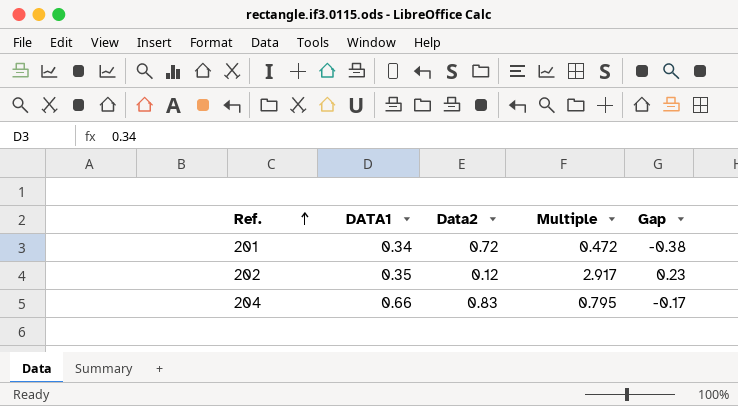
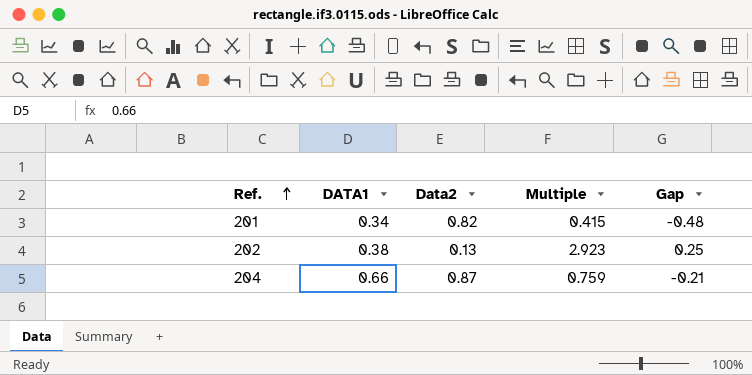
201 | Data2: 0.72 -> 0.82
201 | Multiple: 0.472 -> 0.415
201 | Gap: -0.38 -> -0.48
202 | DATA1: 0.35 -> 0.38
202 | Data2: 0.12 -> 0.13
202 | Multiple: 2.917 -> 2.923
202 | Gap: 0.23 -> 0.25
204 | Data2: 0.83 -> 0.87
204 | Multiple: 0.795 -> 0.759
204 | Gap: -0.17 -> -0.21

